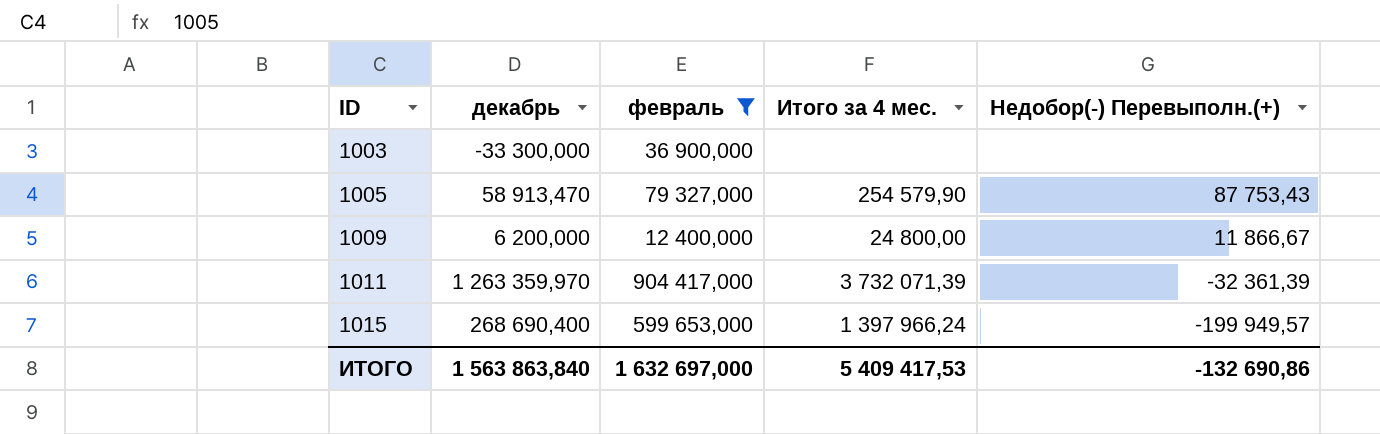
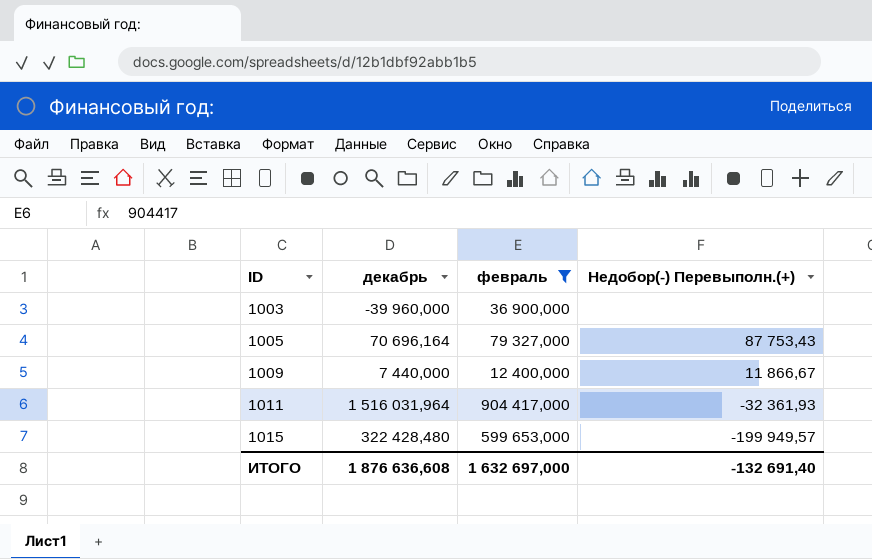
column Итого за 4 мес. | position: 4 -> none
1003 | декабрь: -33 300,000 -> -39 960,000
1005 | декабрь: 58 913,470 -> 70 696,164
1009 | декабрь: 6 200,000 -> 7 440,000
1011 | декабрь: 1 263 359,970 -> 1 516 031,964
1011 | Недобор(-) Перевыполн.(+): -32 361,39 -> -32 361,93
1015 | декабрь: 268 690,400 -> 322 428,480
ИТОГО | декабрь: 1 563 863,840 -> 1 876 636,608
ИТОГО | Недобор(-) Перевыполн.(+): -132 690,86 -> -132 691,40

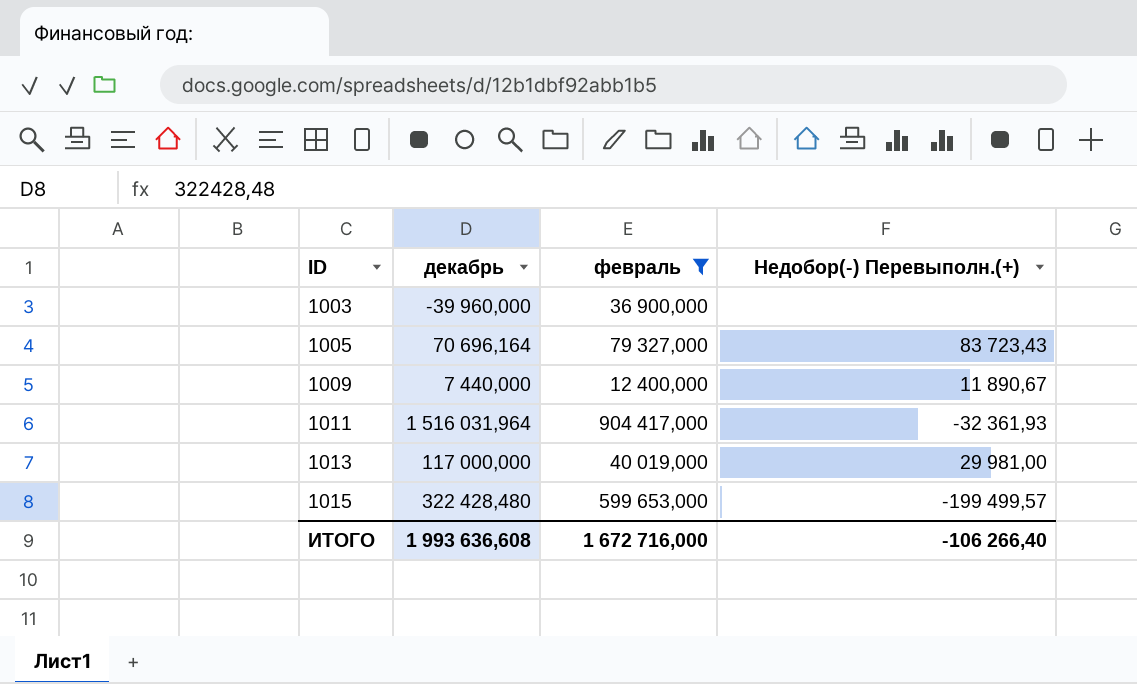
1005 | Недобор(-) Перевыполн.(+): 87 753,43 -> 83 723,43
1009 | Недобор(-) Перевыполн.(+): 11 866,67 -> 11 890,67
row 1013: none -> 117 000,000 | 40 019,000 | 29 981,00
1015 | Недобор(-) Перевыполн.(+): -199 949,57 -> -199 499,57
ИТОГО | декабрь: 1 876 636,608 -> 1 993 636,608
ИТОГО | февраль: 1 632 697,000 -> 1 672 716,000
ИТОГО | Недобор(-) Перевыполн.(+): -132 691,40 -> -106 266,40

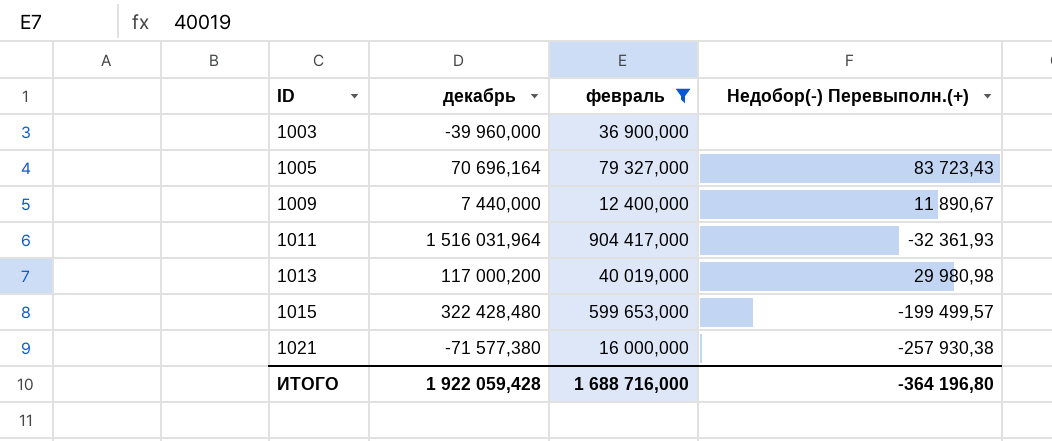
1013 | декабрь: 117 000,000 -> 117 000,200
1013 | Недобор(-) Перевыполн.(+): 29 981,00 -> 29 980,98
row 1021: none -> -71 577,380 | 16 000,000 | -257 930,38
ИТОГО | декабрь: 1 993 636,608 -> 1 922 059,428
ИТОГО | февраль: 1 672 716,000 -> 1 688 716,000
ИТОГО | Недобор(-) Перевыполн.(+): -106 266,40 -> -364 196,80

